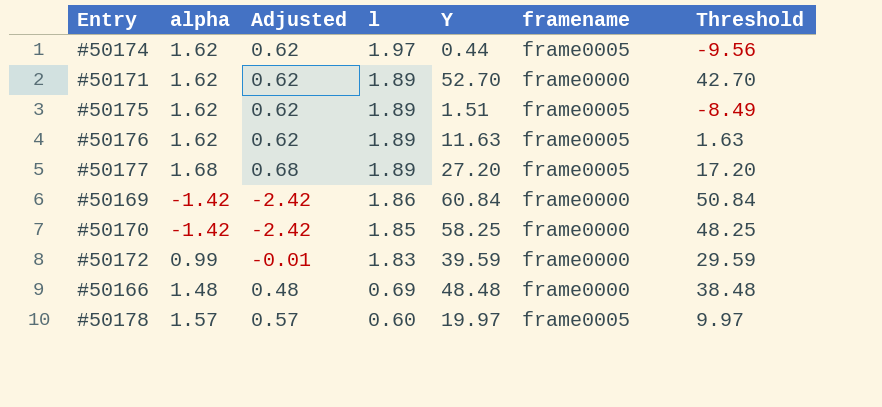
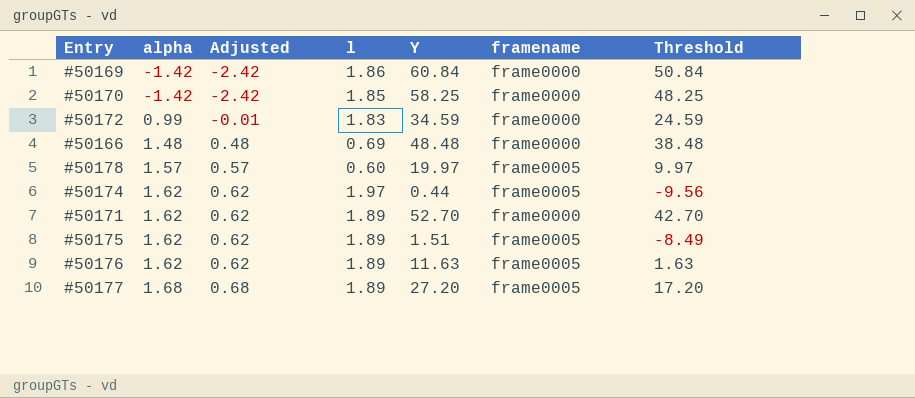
row order: l descending -> alpha ascending
#50172 | Y: 39.59 -> 34.59
#50172 | Threshold: 29.59 -> 24.59

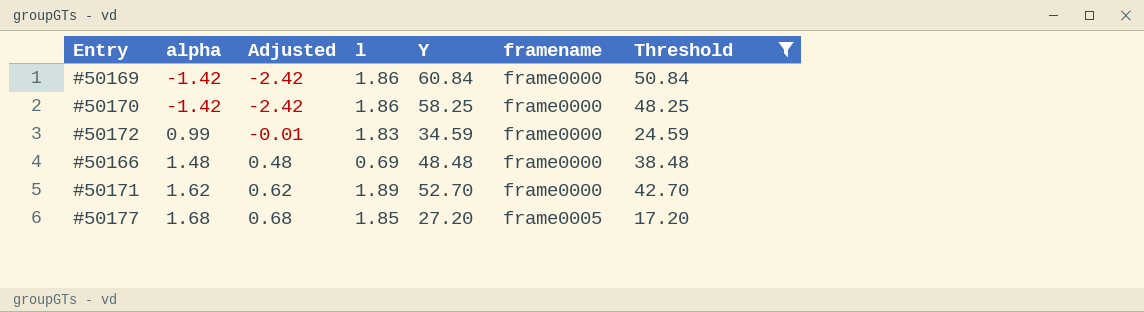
filter: none -> Threshold >= 17.20
#50170 | l: 1.85 -> 1.86
#50177 | l: 1.89 -> 1.85

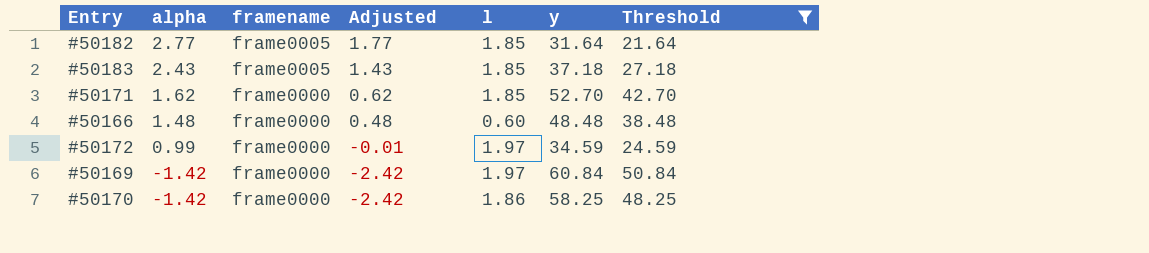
row order: alpha ascending -> alpha descending
column framename | position: 6 -> 3
column name: Y -> y
row #50177: 1.68 | 0.68 | 1.85 | 27.20 | frame0005 | 17.20 -> none
row #50182: none -> 2.77 | frame0005 | 1.77 | 1.85 | 31.64 | 21.64
row #50183: none -> 2.43 | frame0005 | 1.43 | 1.85 | 37.18 | 27.18
#50171 | l: 1.89 -> 1.85
#50166 | l: 0.69 -> 0.60
#50172 | l: 1.83 -> 1.97
#50169 | l: 1.86 -> 1.97

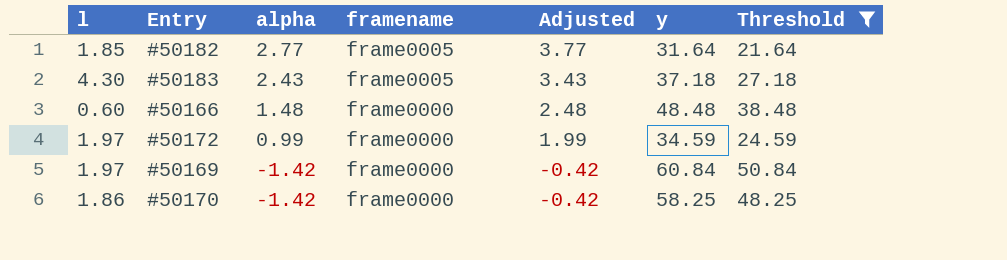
column l | position: 5 -> 1
column Adjusted | formula: [alpha] - 1 -> [alpha] + 1
row #50171: 1.62 | frame0000 | 0.62 | 1.85 | 52.70 | 42.70 -> none
#50183 | l: 1.85 -> 4.30

